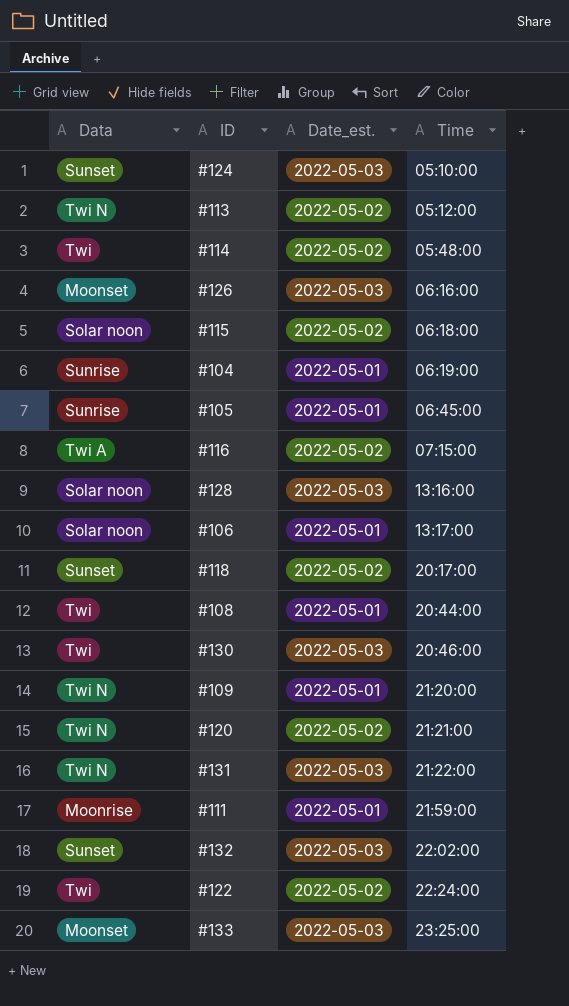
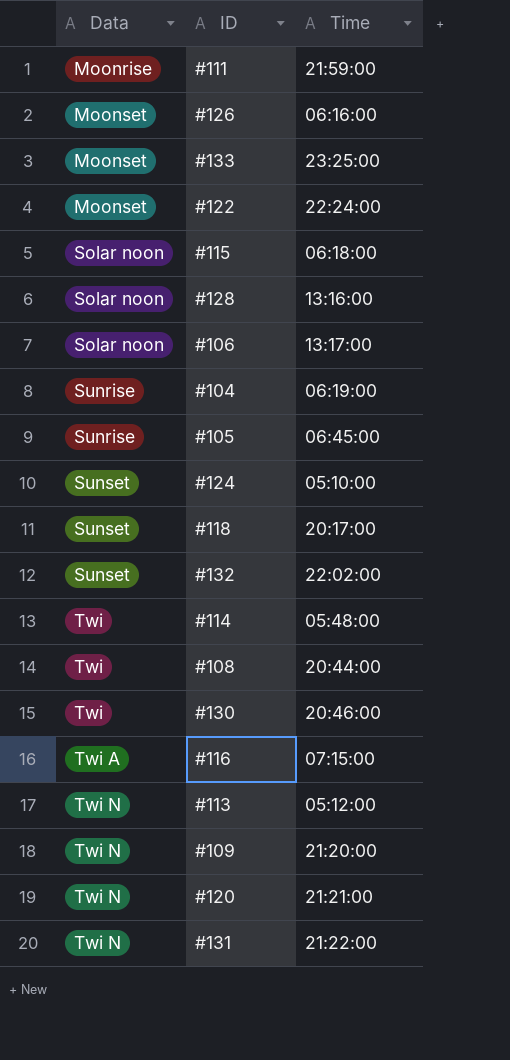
row order: Time ascending -> Data ascending
column Date_est. | position: 3 -> none
#122 | Data: Twi -> Moonset

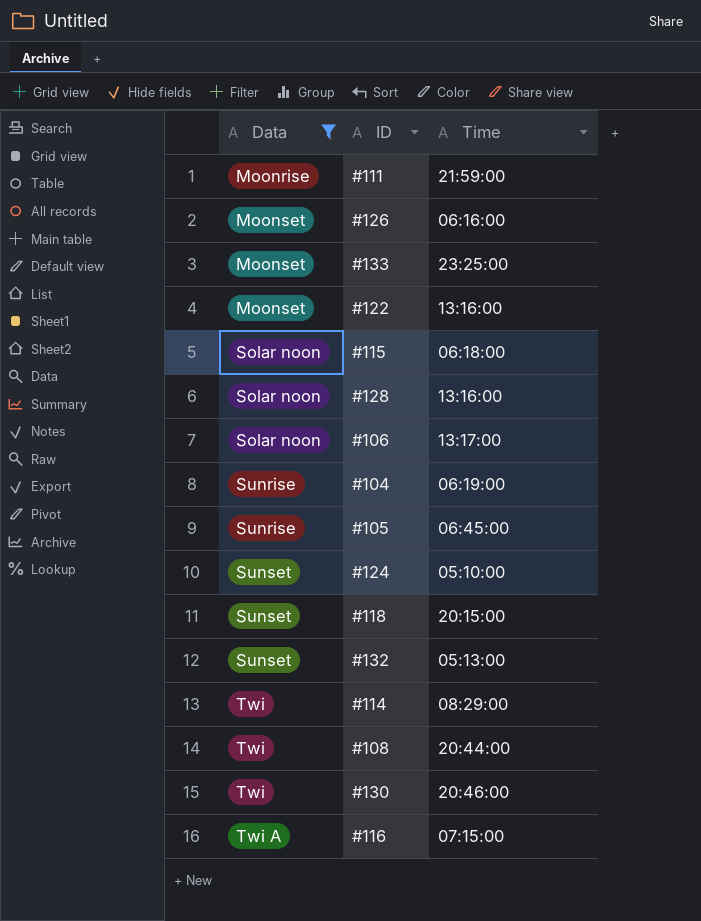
filter: none -> Data != Twi N
#122 | Time: 22:24:00 -> 13:16:00
#118 | Time: 20:17:00 -> 20:15:00
#132 | Time: 22:02:00 -> 05:13:00
#114 | Time: 05:48:00 -> 08:29:00

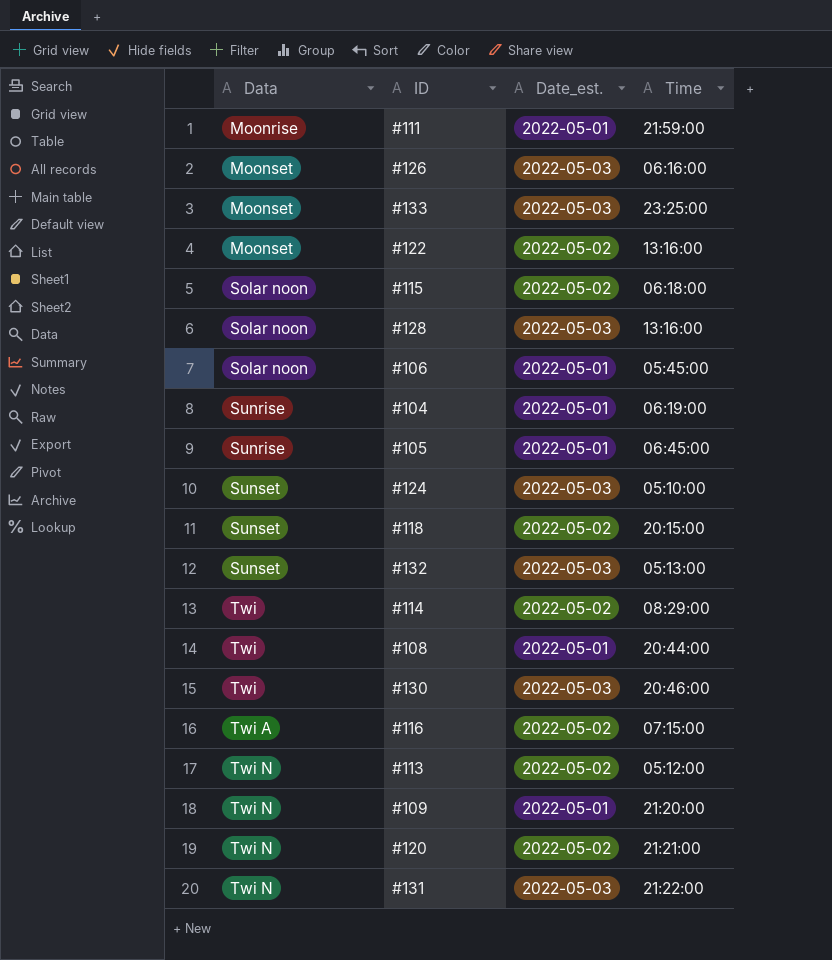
filter: Data != Twi N -> none
column Date_est. | position: none -> 3
#106 | Time: 13:17:00 -> 05:45:00

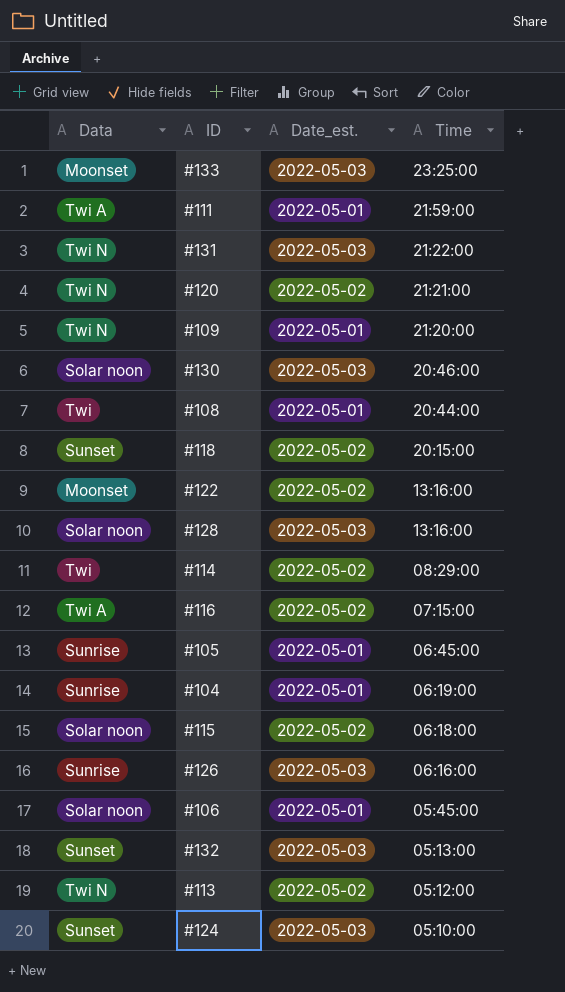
row order: Data ascending -> Time descending
#111 | Data: Moonrise -> Twi A
#130 | Data: Twi -> Solar noon
#126 | Data: Moonset -> Sunrise

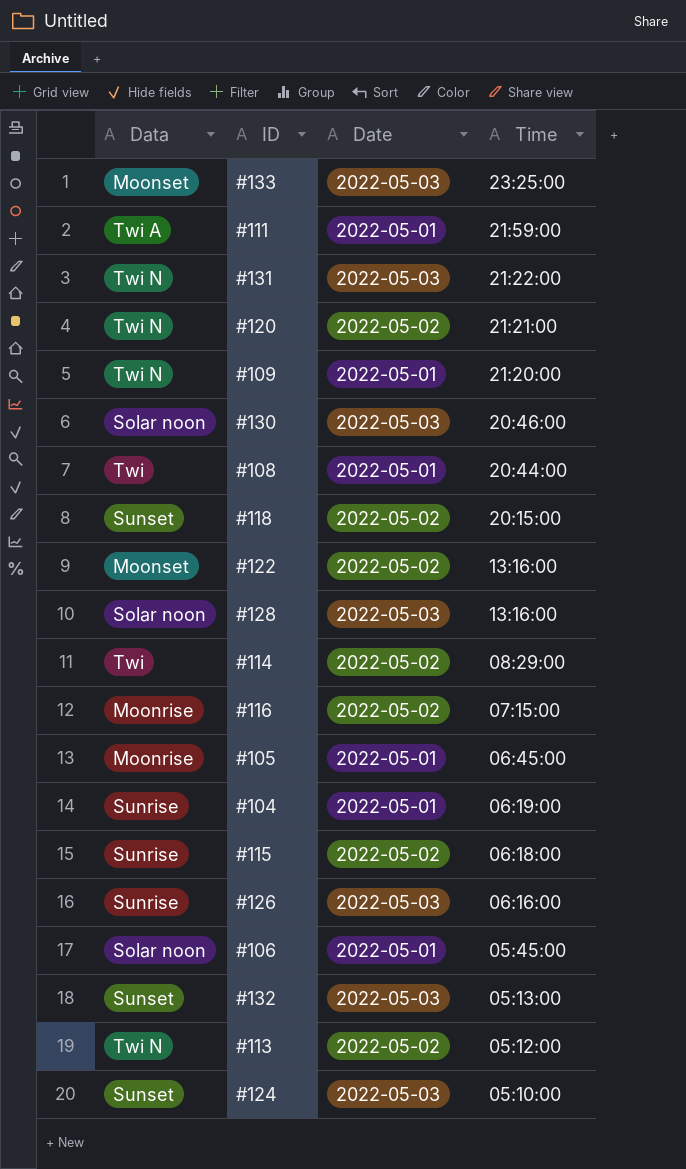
column name: Date_est. -> Date
#116 | Data: Twi A -> Moonrise
#105 | Data: Sunrise -> Moonrise
#115 | Data: Solar noon -> Sunrise

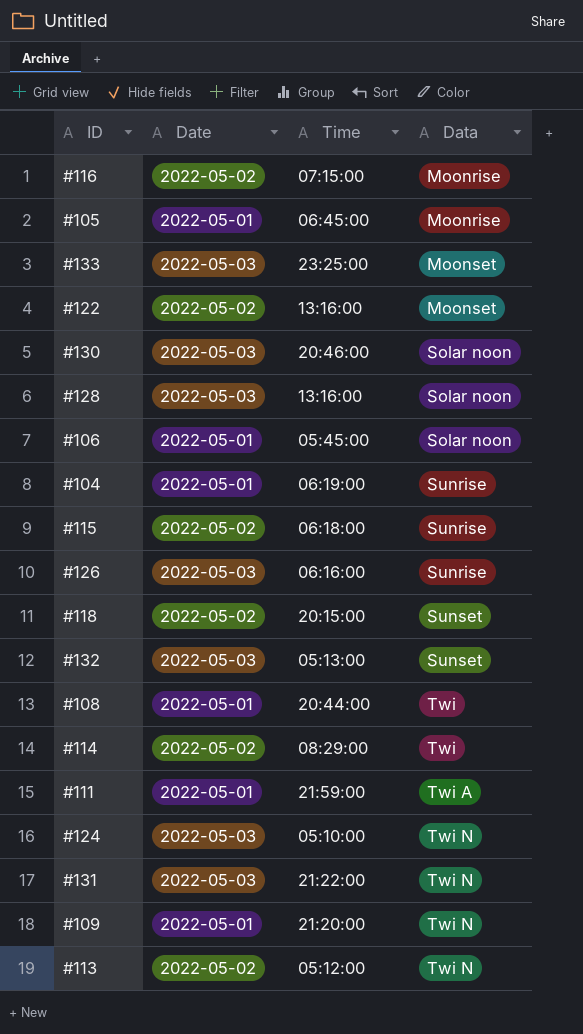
row order: Time descending -> Data ascending
column Data | position: 1 -> 4
row #120: Twi N | 2022-05-02 | 21:21:00 -> none
#124 | Data: Sunset -> Twi N

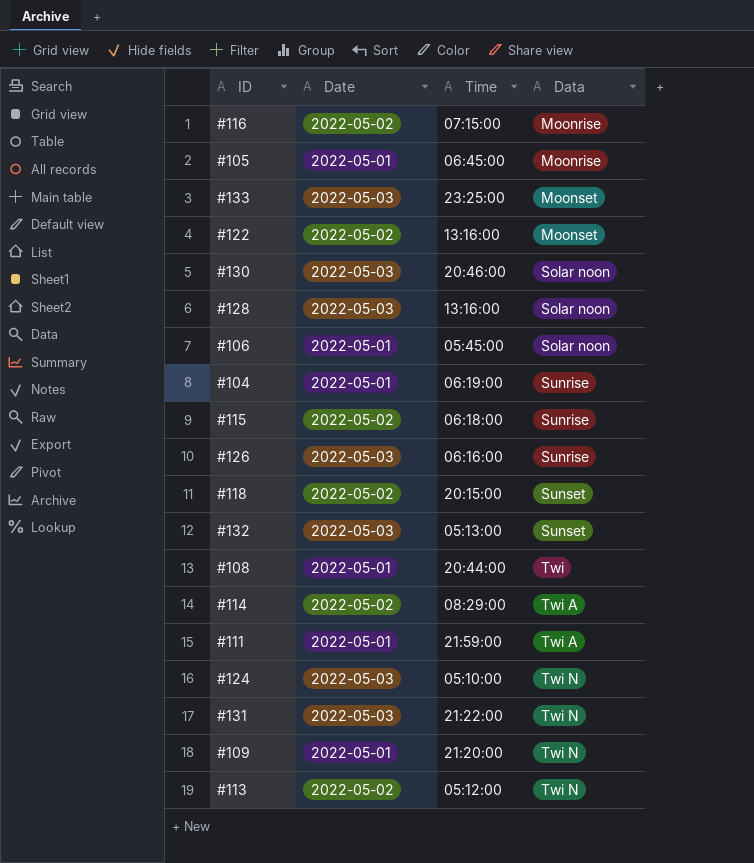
#114 | Data: Twi -> Twi A

